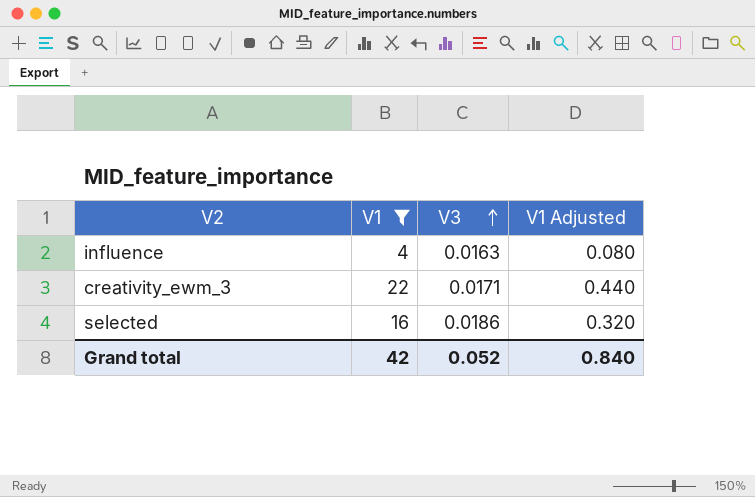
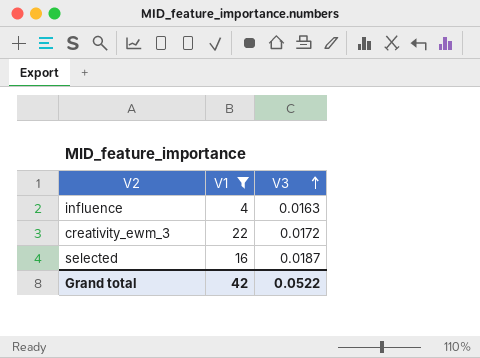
column V1 Adjusted | formula: [V1] * 0.02 -> none
creativity_ewm_3 | V3: 0.0171 -> 0.0172
selected | V3: 0.0186 -> 0.0187
Grand total | V3: 0.052 -> 0.0522

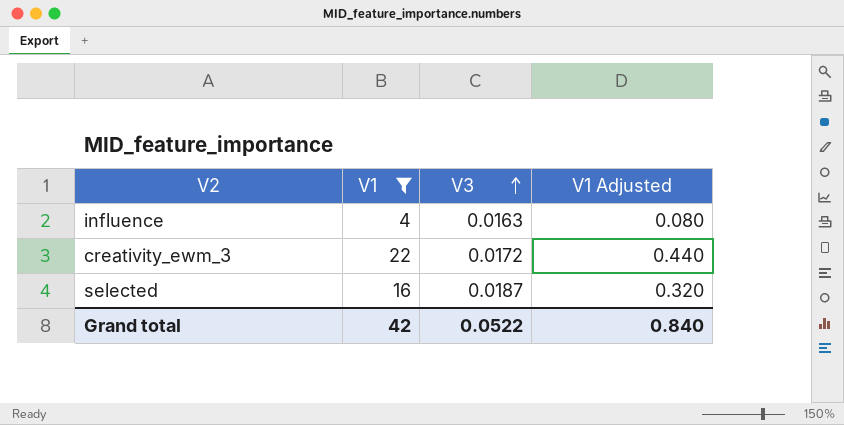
column V1 Adjusted | formula: none -> [V1] * 0.02

